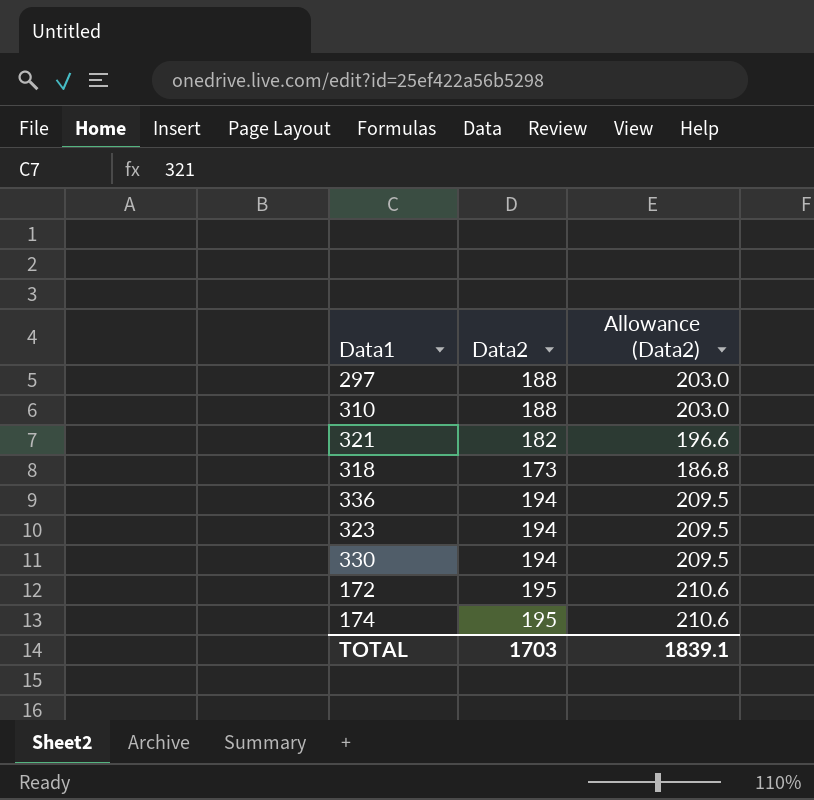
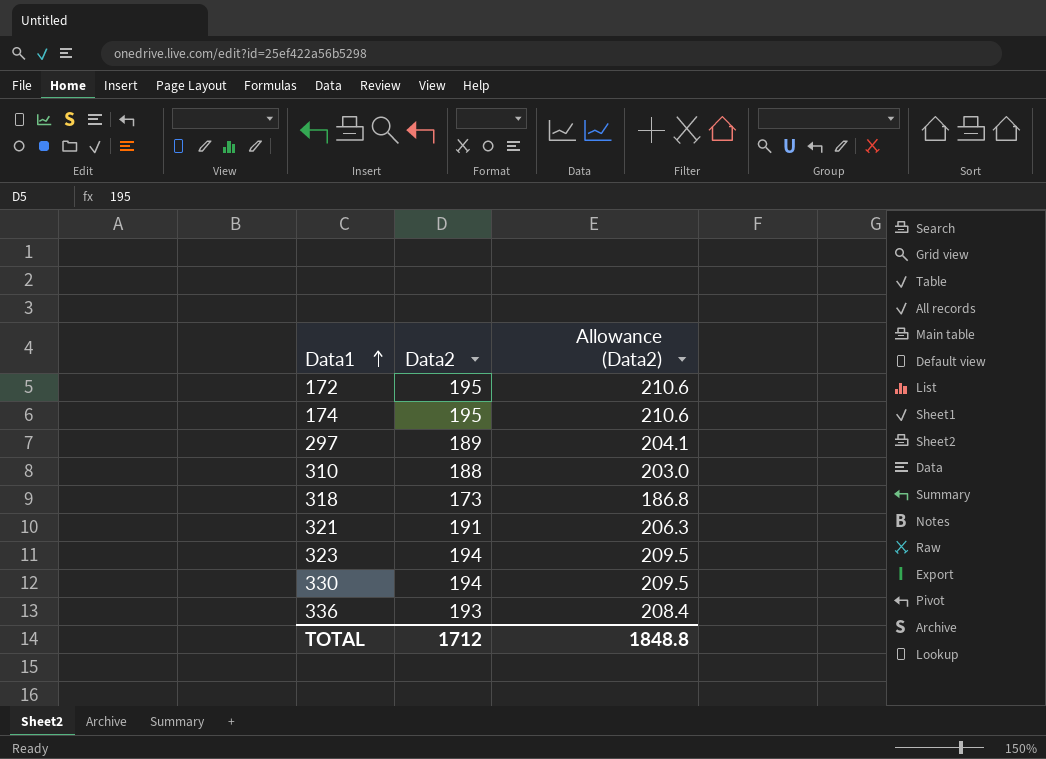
row order: none -> Data1 ascending
297 | Data2: 188 -> 189
297 | Allowance (Data2): 203.0 -> 204.1
321 | Data2: 182 -> 191
321 | Allowance (Data2): 196.6 -> 206.3
336 | Data2: 194 -> 193
336 | Allowance (Data2): 209.5 -> 208.4
TOTAL | Data2: 1703 -> 1712
TOTAL | Allowance (Data2): 1839.1 -> 1848.8

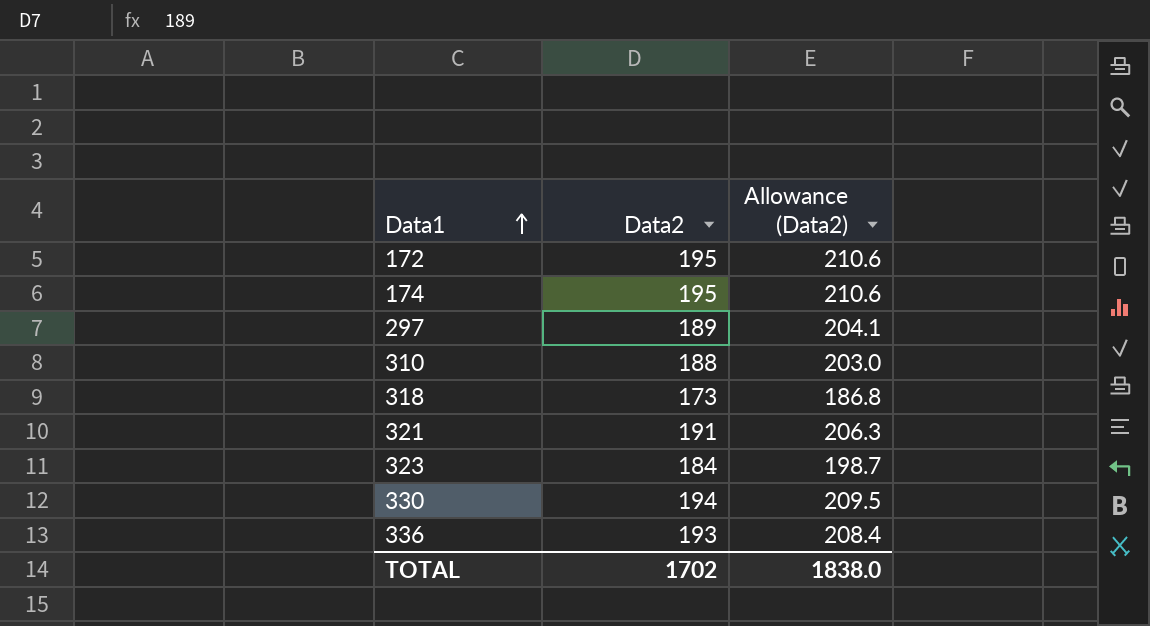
323 | Data2: 194 -> 184
323 | Allowance (Data2): 209.5 -> 198.7
TOTAL | Data2: 1712 -> 1702
TOTAL | Allowance (Data2): 1848.8 -> 1838.0

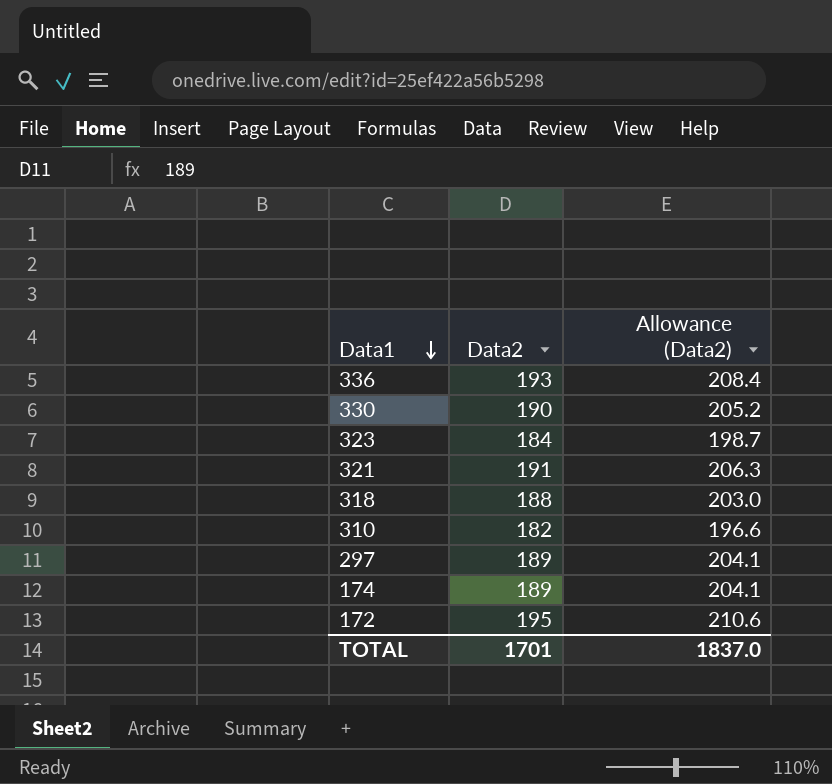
row order: Data1 ascending -> Data1 descending
330 | Data2: 194 -> 190
330 | Allowance (Data2): 209.5 -> 205.2
318 | Data2: 173 -> 188
318 | Allowance (Data2): 186.8 -> 203.0
310 | Data2: 188 -> 182
310 | Allowance (Data2): 203.0 -> 196.6
174 | Data2: 195 -> 189
174 | Allowance (Data2): 210.6 -> 204.1
TOTAL | Data2: 1702 -> 1701
TOTAL | Allowance (Data2): 1838.0 -> 1837.0

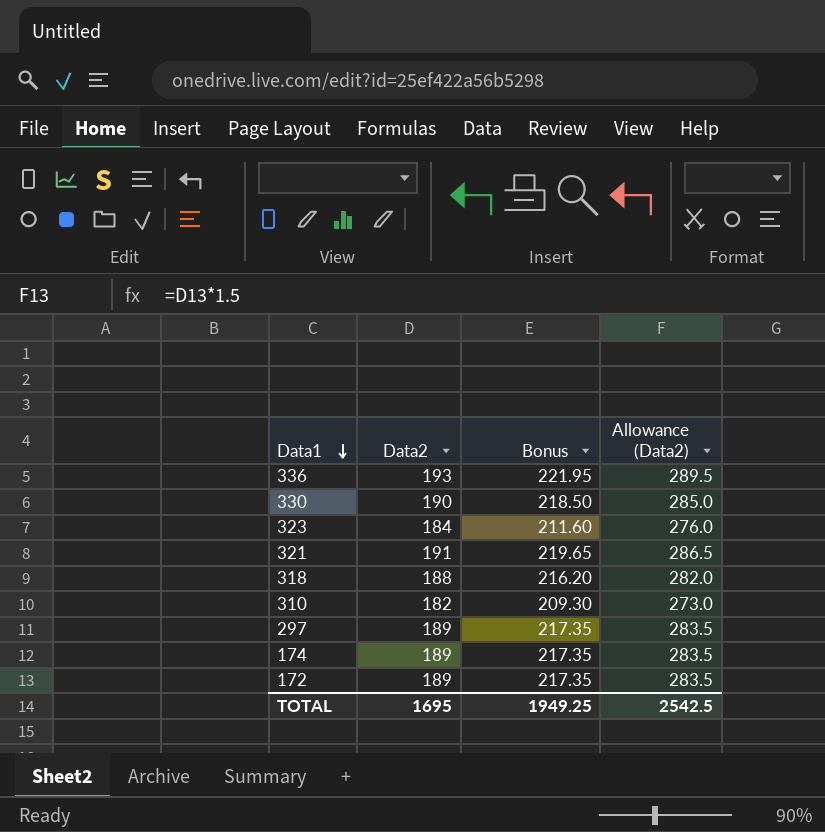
column Bonus | formula: none -> [Data2] * 1.15
column Allowance (Data2) | formula: [Data2] * 1.08 -> [Data2] * 1.5
172 | Data2: 195 -> 189
TOTAL | Data2: 1701 -> 1695
TOTAL | Allowance (Data2): 1837.0 -> 2542.5

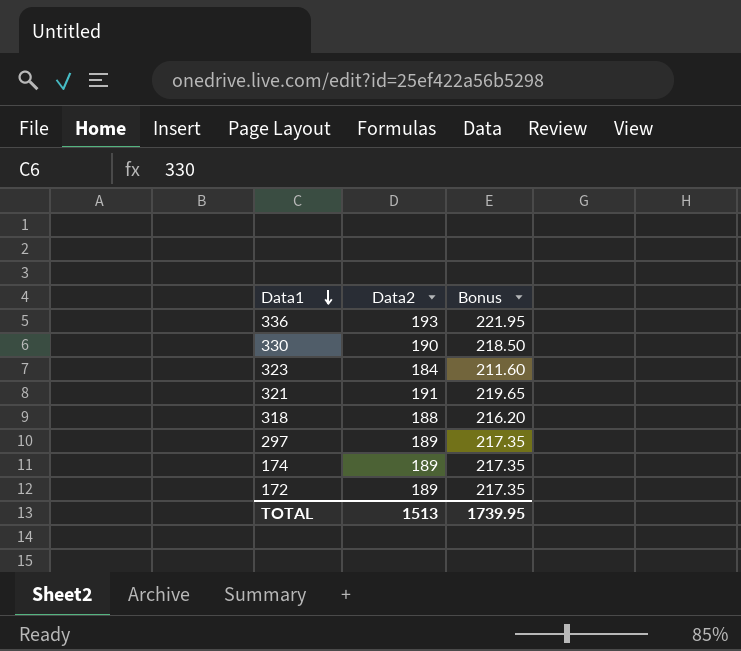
column Allowance (Data2) | formula: [Data2] * 1.5 -> none
row 310: 182 | 209.30 | 273.0 -> none
TOTAL | Data2: 1695 -> 1513
TOTAL | Bonus: 1949.25 -> 1739.95

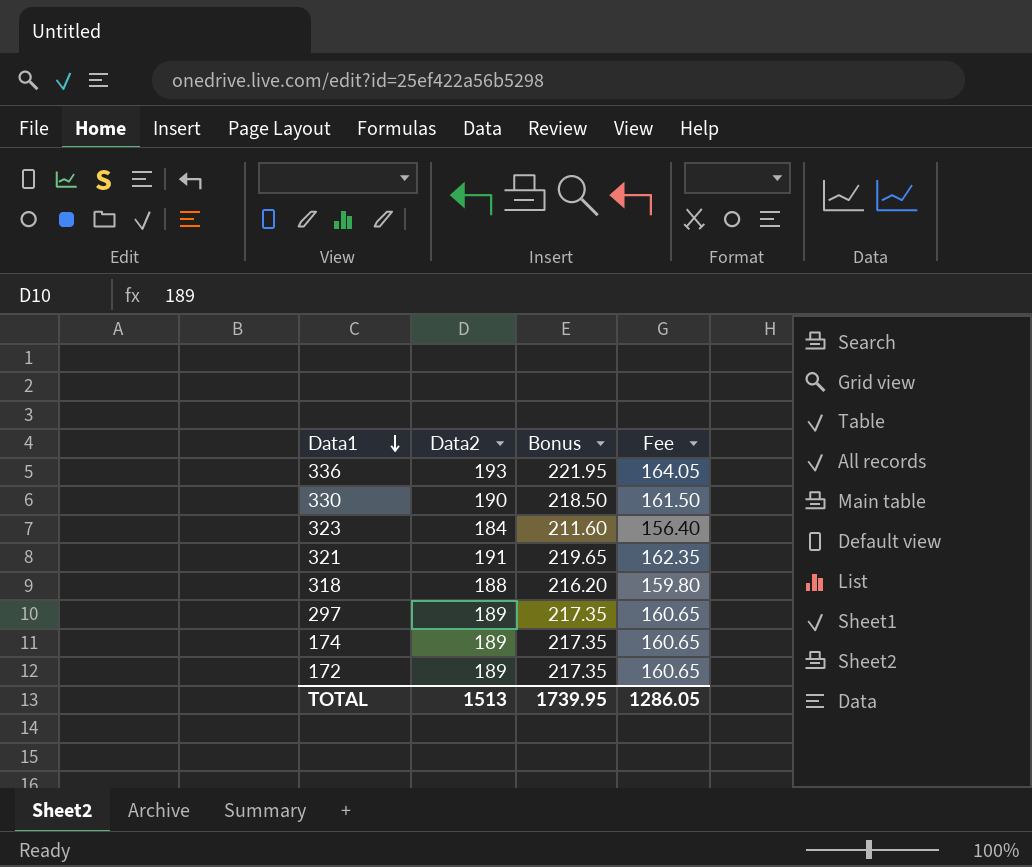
column Fee | formula: none -> [Data2] * 0.85

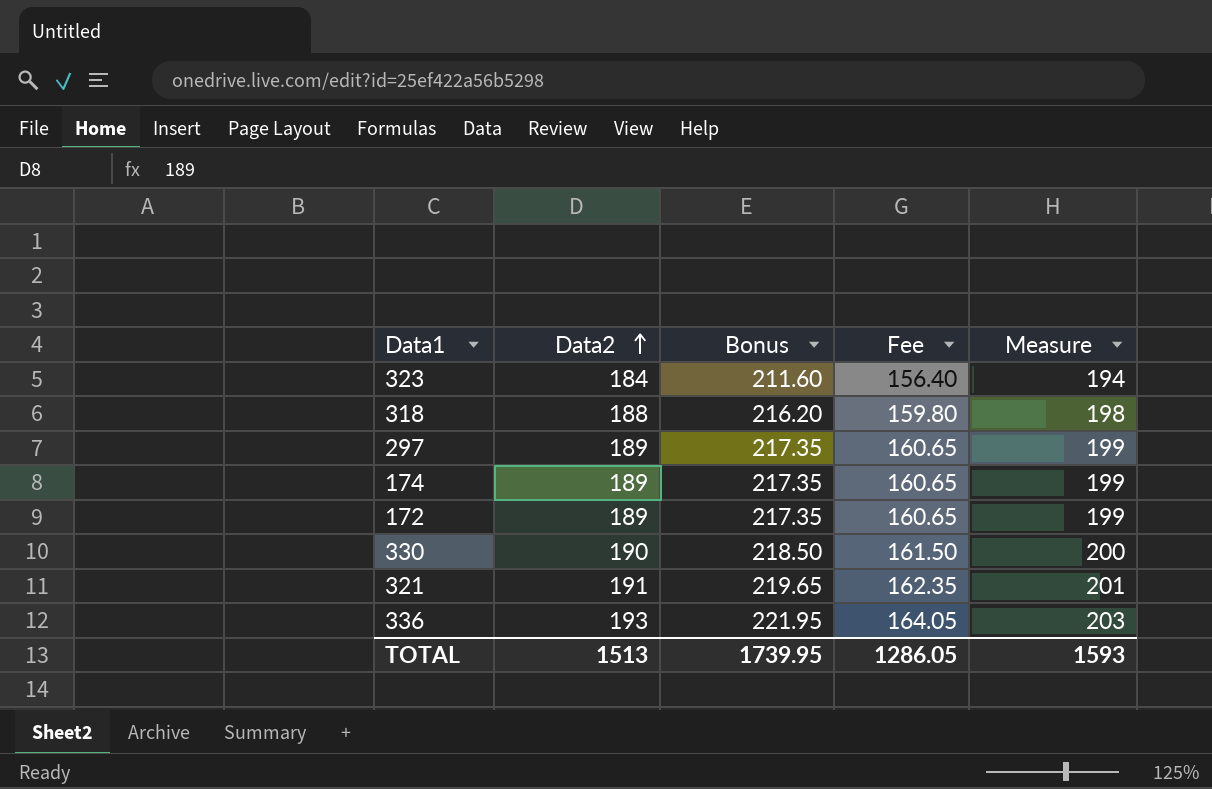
row order: Data1 descending -> Data2 ascending
column Measure | formula: none -> [Data2] + 10

